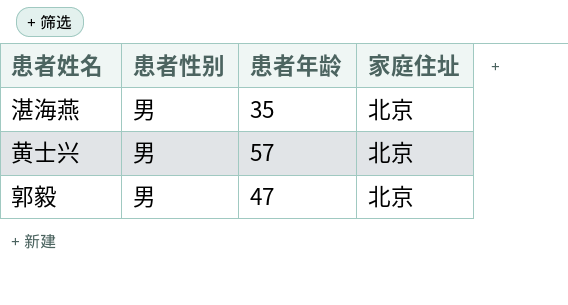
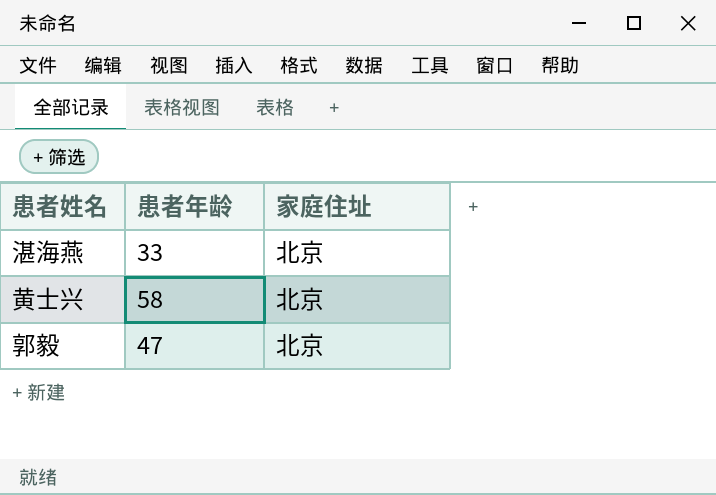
column 患者性别 | position: 2 -> none
湛海燕 | 患者年龄: 35 -> 33
黄士兴 | 患者年龄: 57 -> 58

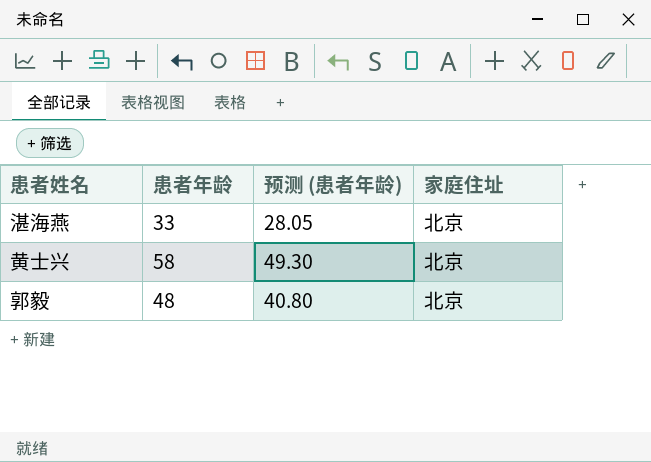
column 预测 (患者年龄) | formula: none -> [患者年龄] * 0.85
郭毅 | 患者年龄: 47 -> 48

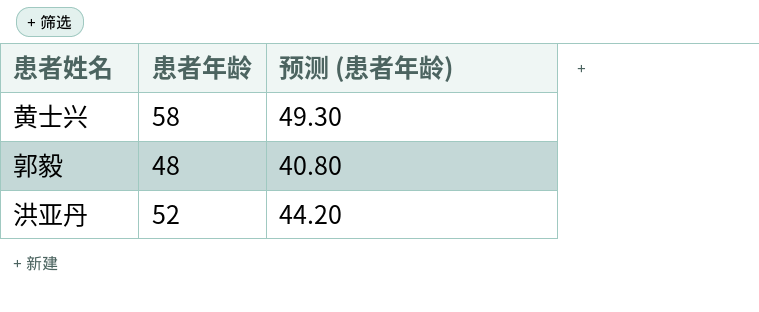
column 家庭住址 | position: 4 -> none
row 湛海燕: 33 | 28.05 | 北京 -> none
row 洪亚丹: none -> 52 | 44.20

